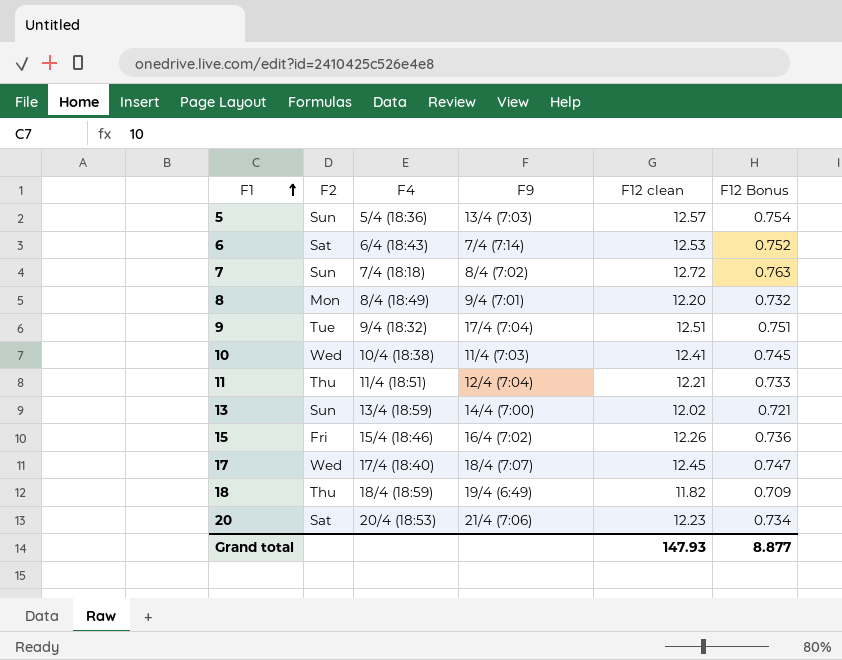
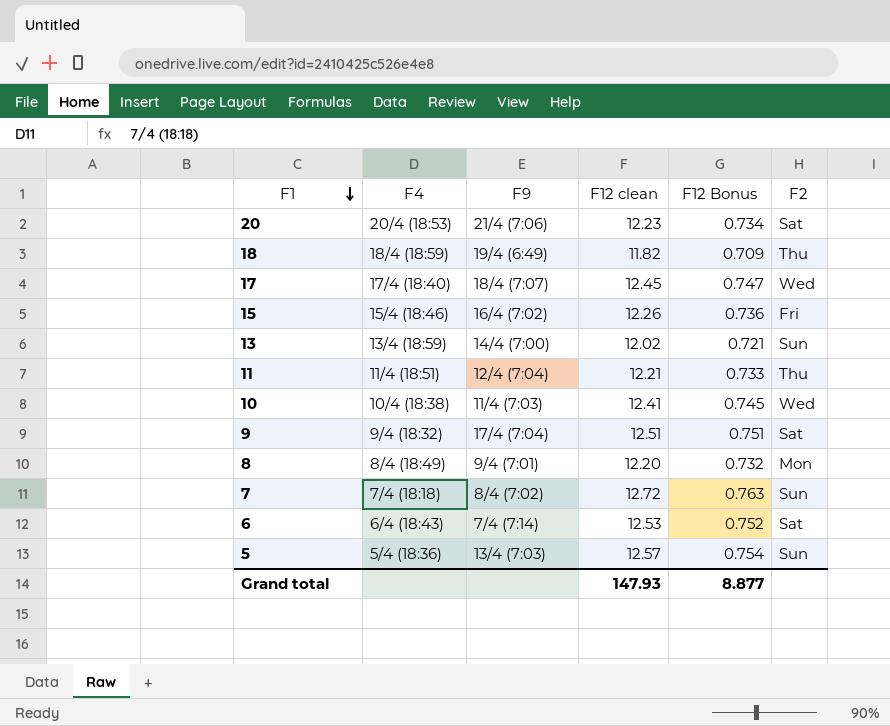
row order: F1 ascending -> F1 descending
column F2 | position: 2 -> 6
9 | F2: Tue -> Sat

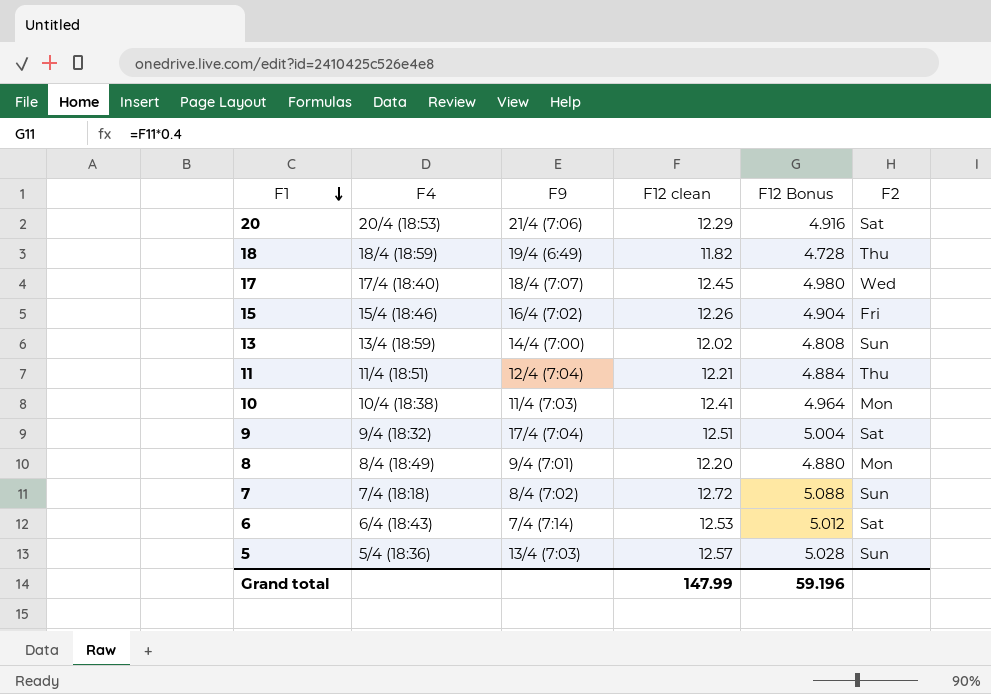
column F12 Bonus | formula: [F12 clean] * 0.06 -> [F12 clean] * 0.4
20 | F12 clean: 12.23 -> 12.29
10 | F2: Wed -> Mon
Grand total | F12 clean: 147.93 -> 147.99
Grand total | F12 Bonus: 8.877 -> 59.196

